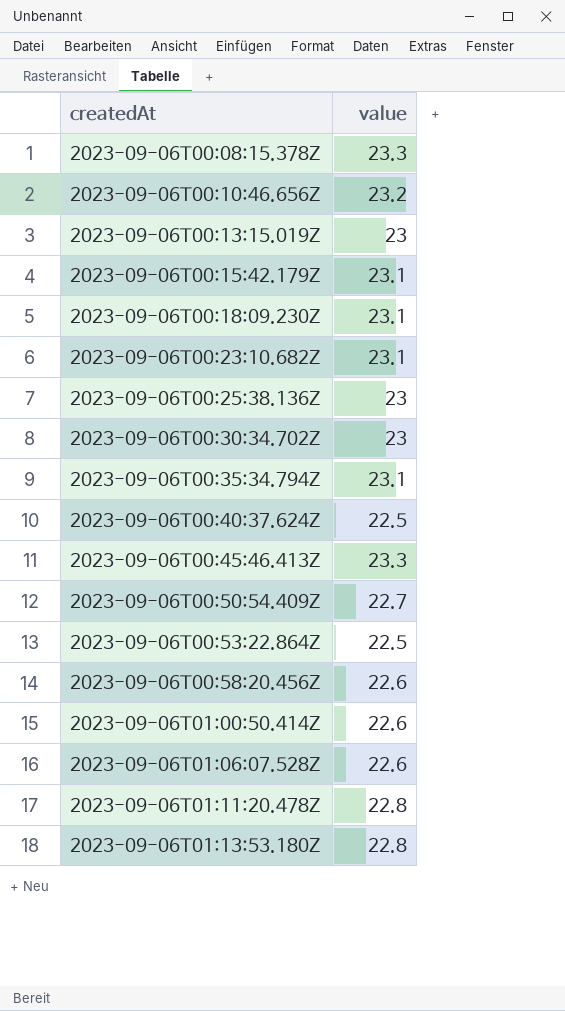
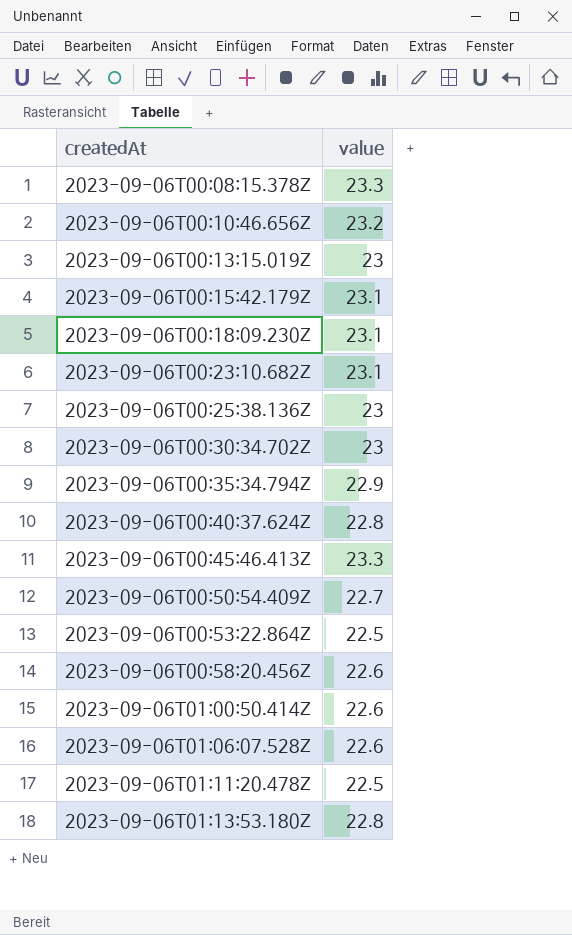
2023-09-06T00:35:34.794Z | value: 23.1 -> 22.9
2023-09-06T00:40:37.624Z | value: 22.5 -> 22.8
2023-09-06T01:11:20.478Z | value: 22.8 -> 22.5

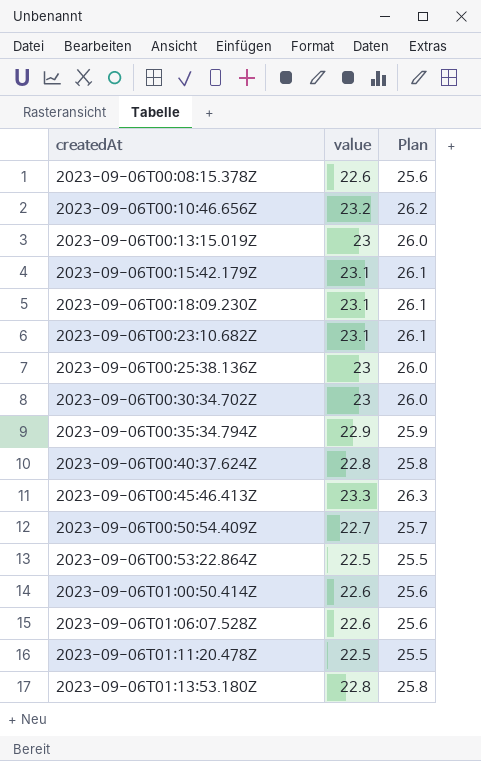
column Plan | formula: none -> [value] + 3
row 2023-09-06T00:58:20.456Z: 22.6 -> none
2023-09-06T00:08:15.378Z | value: 23.3 -> 22.6

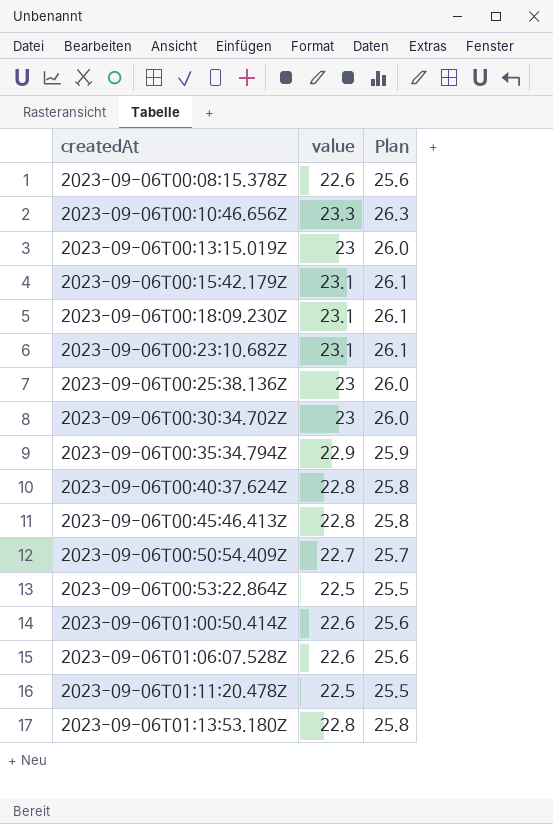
2023-09-06T00:10:46.656Z | value: 23.2 -> 23.3
2023-09-06T00:10:46.656Z | Plan: 26.2 -> 26.3
2023-09-06T00:45:46.413Z | value: 23.3 -> 22.8
2023-09-06T00:45:46.413Z | Plan: 26.3 -> 25.8

